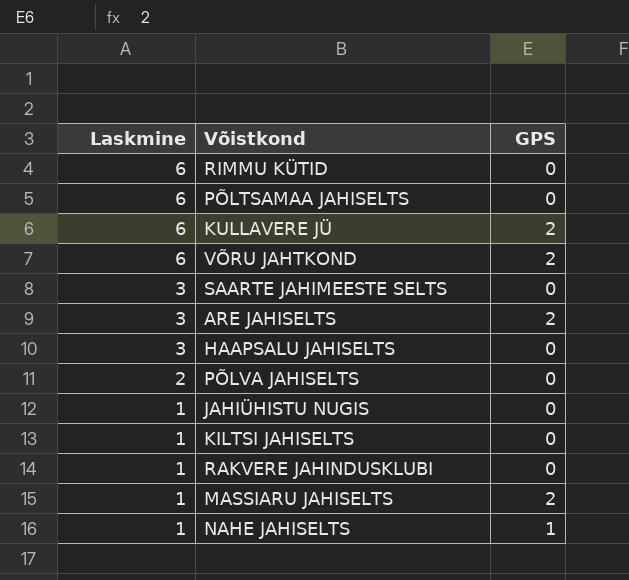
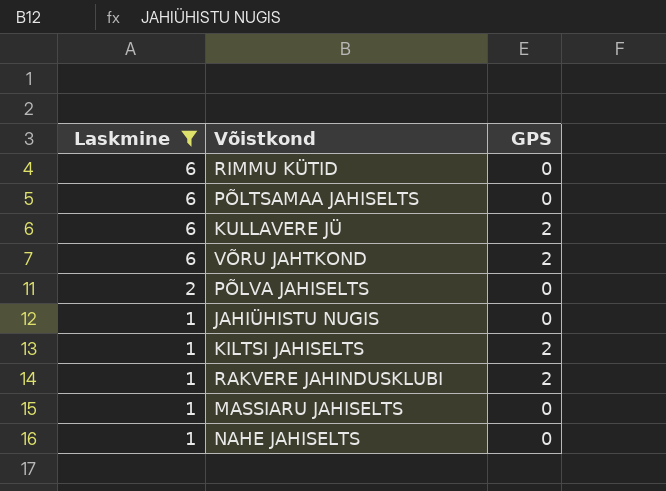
filter: none -> Laskmine != 3
KILTSI JAHISELTS | GPS: 0 -> 2
RAKVERE JAHINDUSKLUBI | GPS: 0 -> 2
MASSIARU JAHISELTS | GPS: 2 -> 0
NAHE JAHISELTS | GPS: 1 -> 0

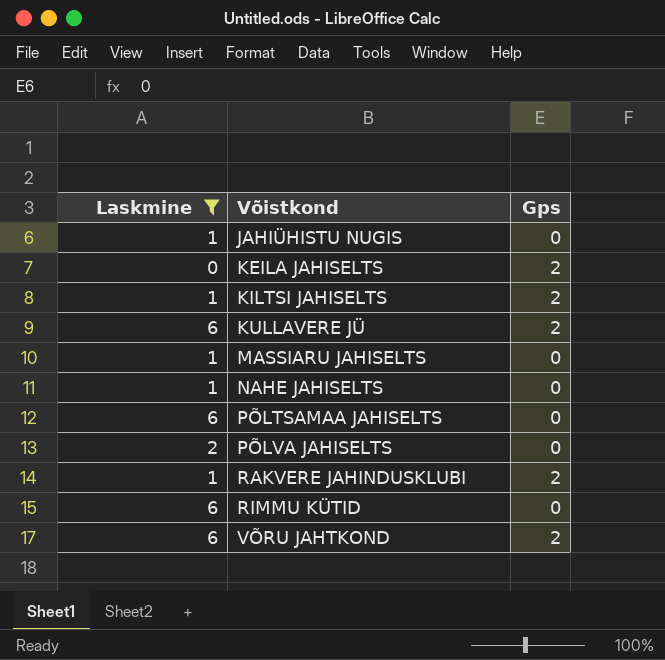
row order: Laskmine descending -> Võistkond ascending
column name: GPS -> Gps
row KEILA JAHISELTS: none -> 0 | 2

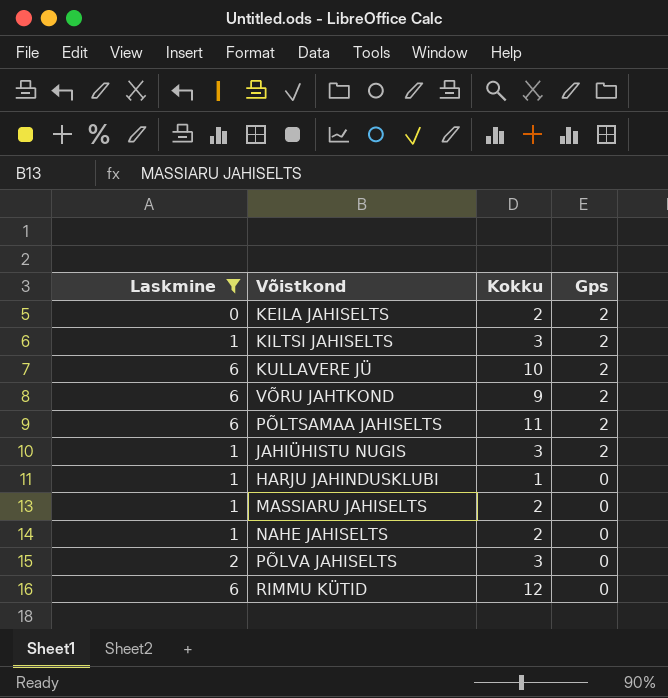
row order: Võistkond ascending -> Gps descending
column Kokku | position: none -> 3
row RAKVERE JAHINDUSKLUBI: 1 | 2 -> none
PÕLTSAMAA JAHISELTS | Gps: 0 -> 2
JAHIÜHISTU NUGIS | Gps: 0 -> 2
row HARJU JAHINDUSKLUBI: none -> 1 | 1 | 0

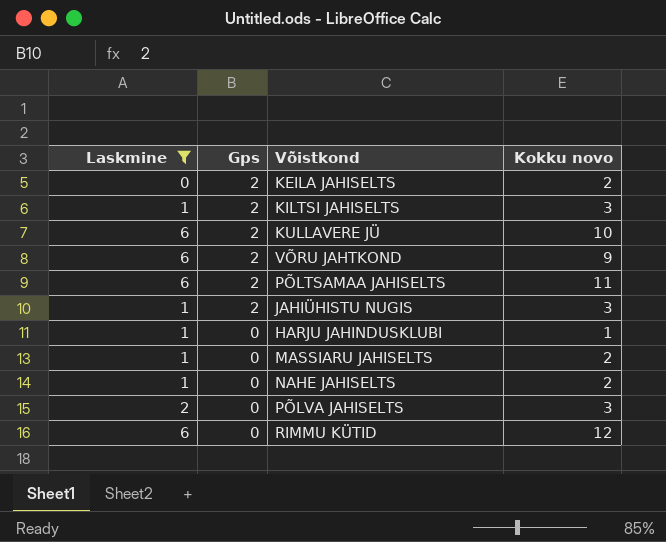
column Gps | position: 4 -> 2
column name: Kokku -> Kokku novo

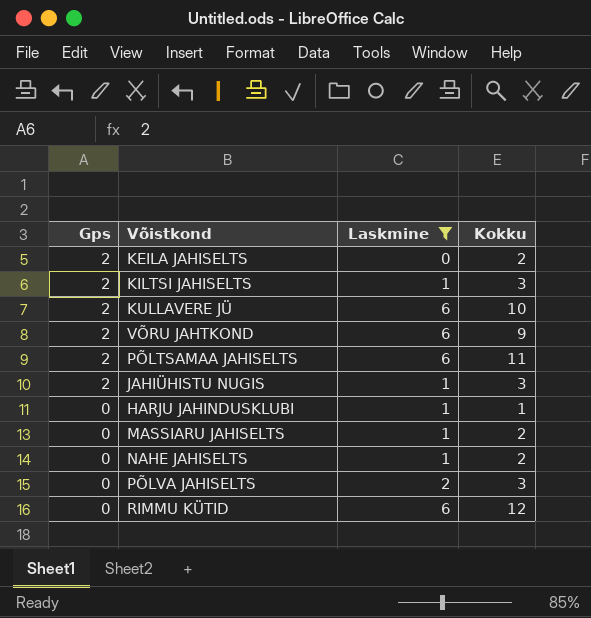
column Laskmine | position: 1 -> 3
column name: Kokku novo -> Kokku

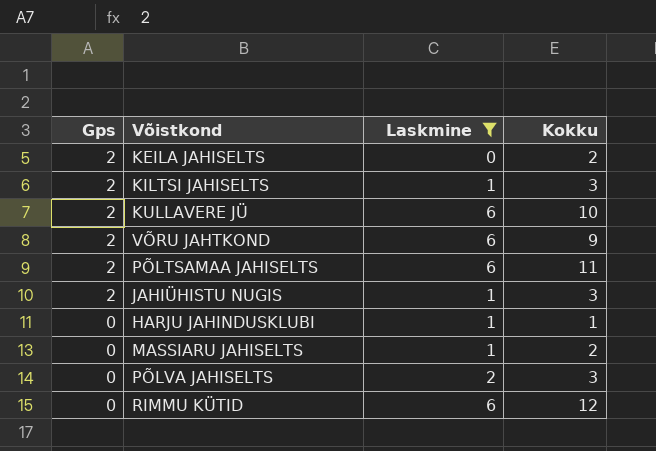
row NAHE JAHISELTS: 0 | 1 | 2 -> none

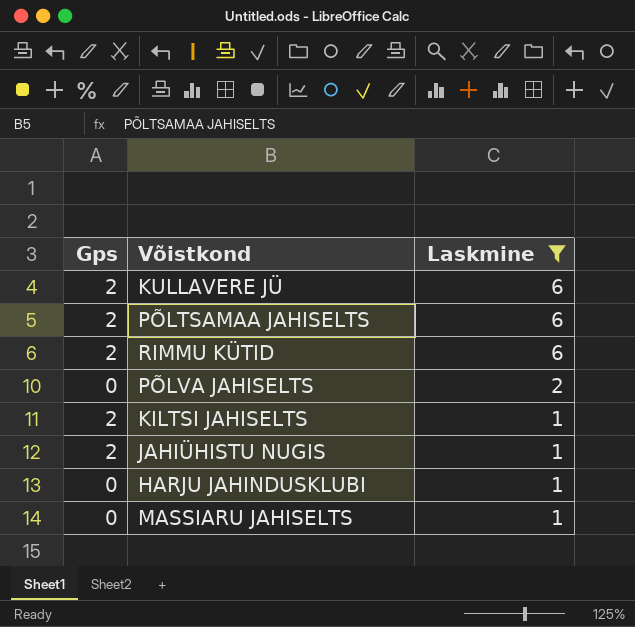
row order: Gps descending -> Laskmine descending
column Kokku | position: 4 -> none
row KEILA JAHISELTS: 2 | 0 | 2 -> none
row VÕRU JAHTKOND: 2 | 6 | 9 -> none
RIMMU KÜTID | Gps: 0 -> 2

